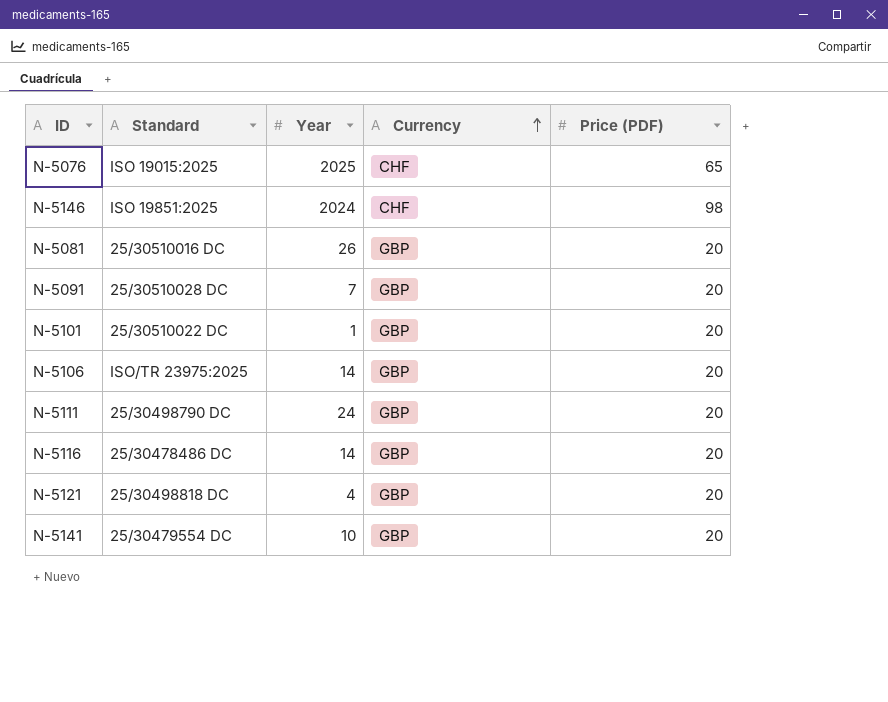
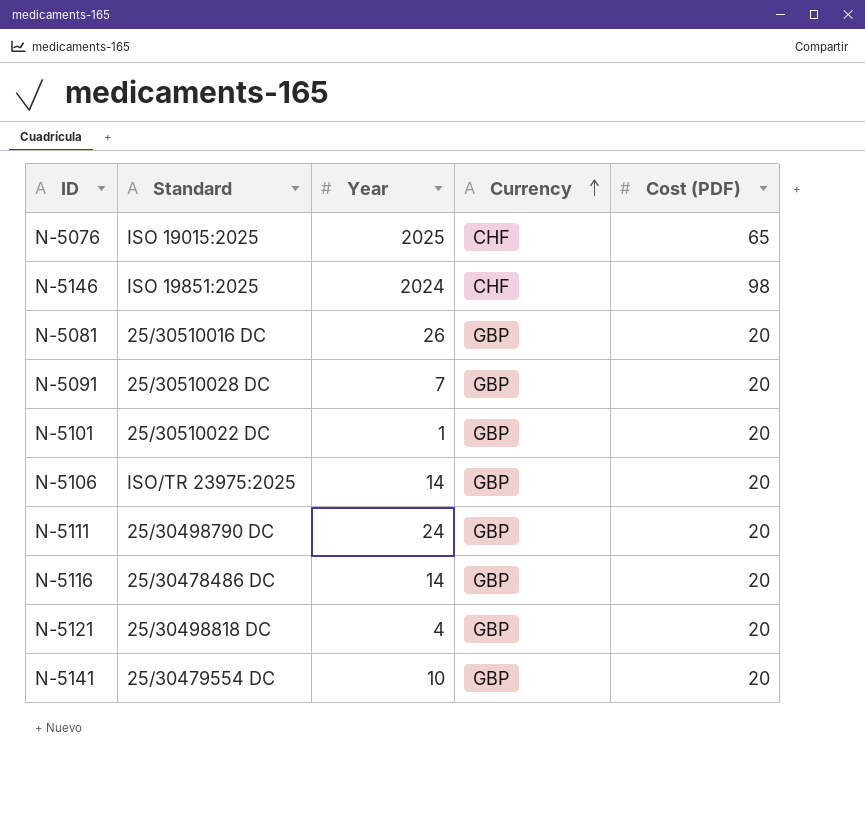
column name: Price (PDF) -> Cost (PDF)

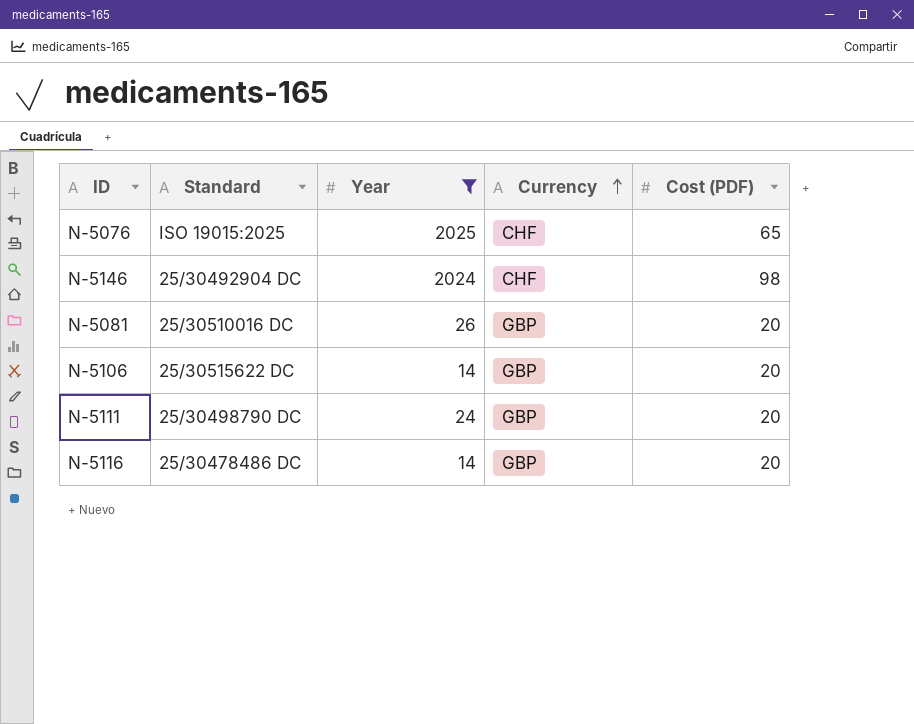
filter: none -> Year >= 14
N-5146 | Standard: ISO 19851:2025 -> 25/30492904 DC
N-5106 | Standard: ISO/TR 23975:2025 -> 25/30515622 DC

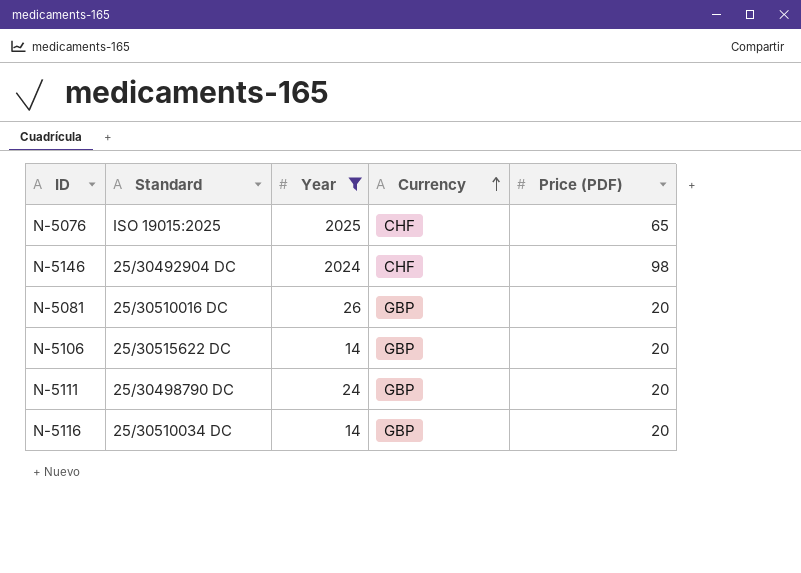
column name: Cost (PDF) -> Price (PDF)
N-5116 | Standard: 25/30478486 DC -> 25/30510034 DC

